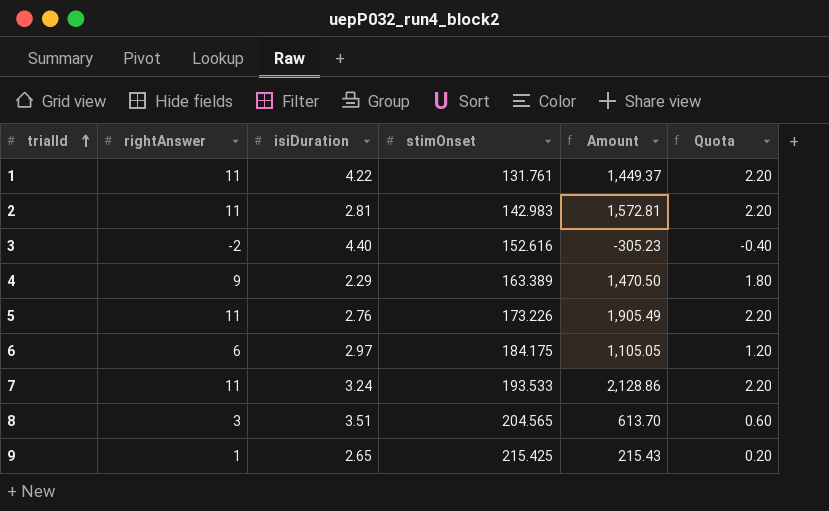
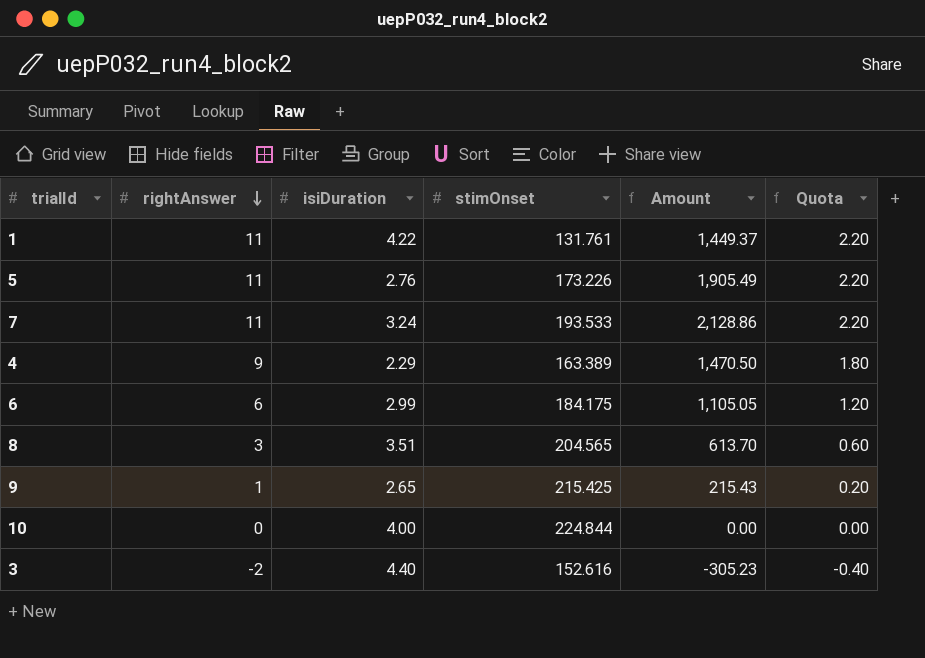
row order: trialId ascending -> rightAnswer descending
row 2: 11 | 2.81 | 142.983 | 1,572.81 | 2.20 -> none
6 | isiDuration: 2.97 -> 2.99
row 10: none -> 0 | 4.00 | 224.844 | 0.00 | 0.00

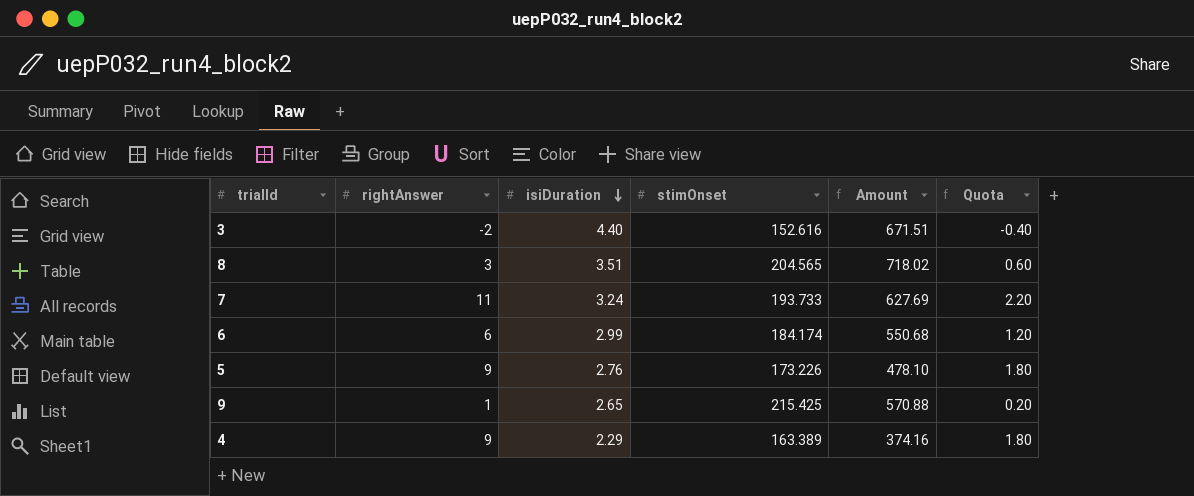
row order: rightAnswer descending -> isiDuration descending
column Amount | formula: [rightAnswer] * [stimOnset] -> [isiDuration] * [stimOnset]
row 1: 11 | 4.22 | 131.761 | 1,449.37 | 2.20 -> none
row 10: 0 | 4.00 | 224.844 | 0.00 | 0.00 -> none
7 | stimOnset: 193.533 -> 193.733
6 | stimOnset: 184.175 -> 184.174
5 | rightAnswer: 11 -> 9
5 | Quota: 2.20 -> 1.80

